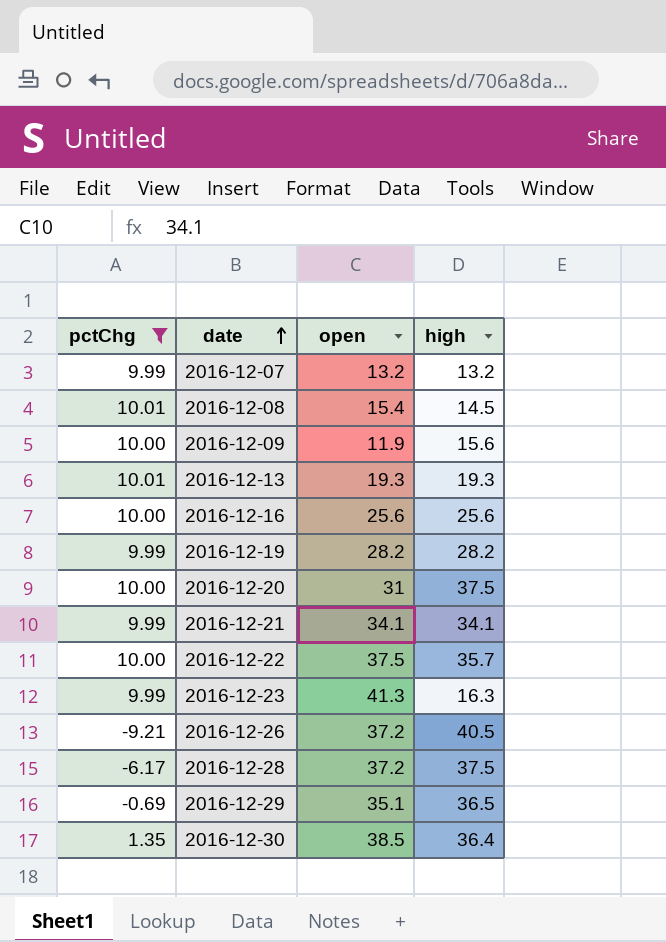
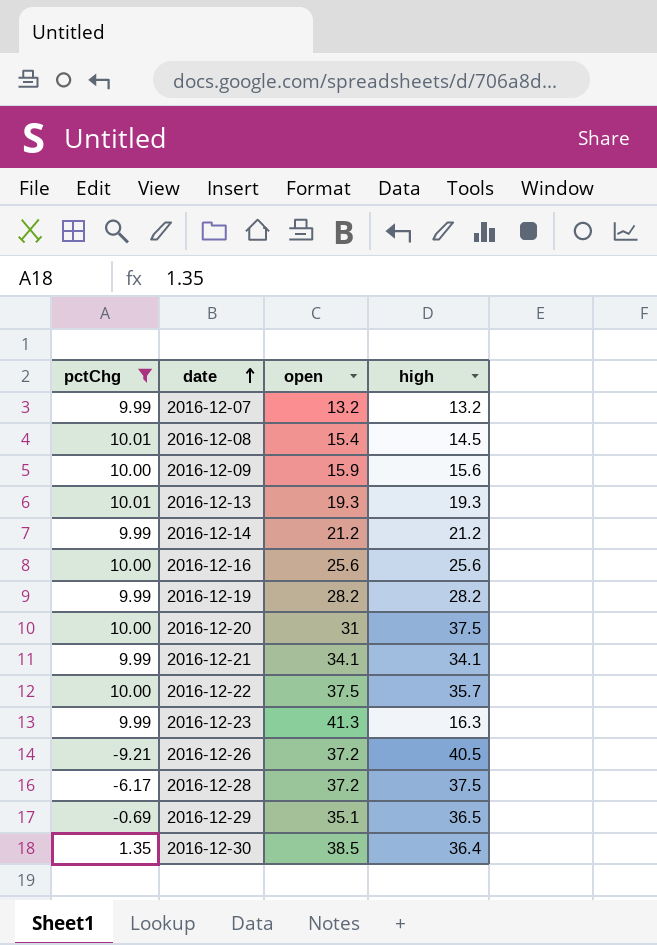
2016-12-09 | open: 11.9 -> 15.9
row 2016-12-14: none -> 9.99 | 21.2 | 21.2

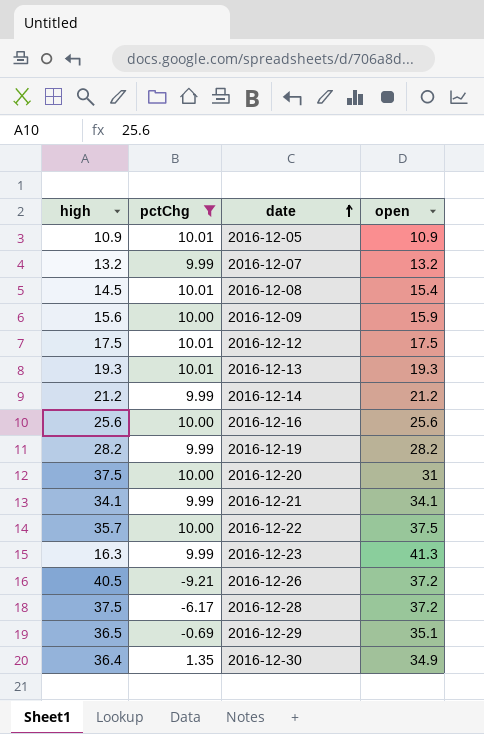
column high | position: 4 -> 1
row 2016-12-05: none -> 10.9 | 10.01 | 10.9
row 2016-12-12: none -> 17.5 | 10.01 | 17.5
2016-12-30 | open: 38.5 -> 34.9

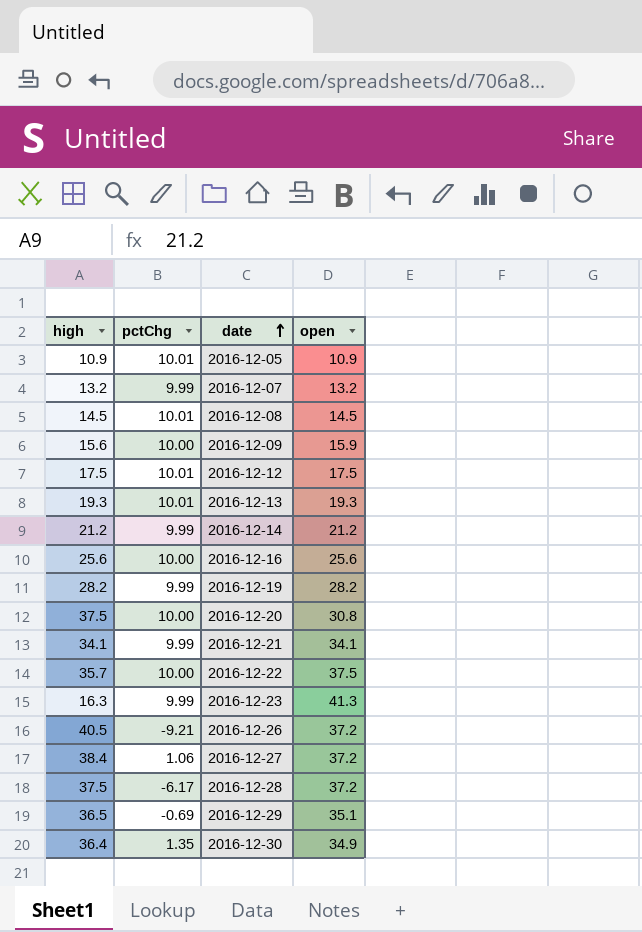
filter: pctChg != 1.06 -> none
2016-12-08 | open: 15.4 -> 14.5
2016-12-20 | open: 31 -> 30.8

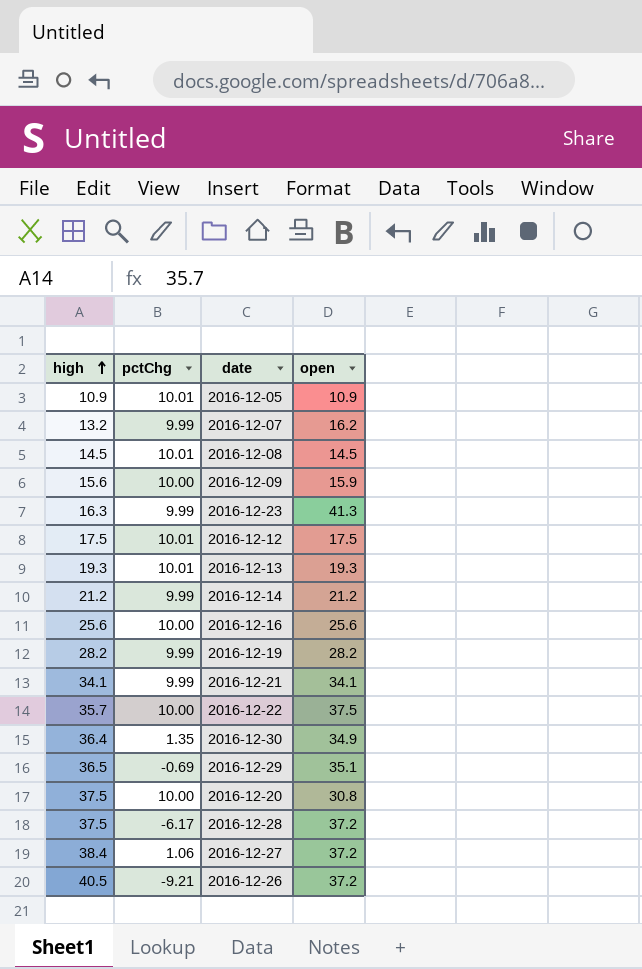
row order: date ascending -> high ascending
2016-12-07 | open: 13.2 -> 16.2

